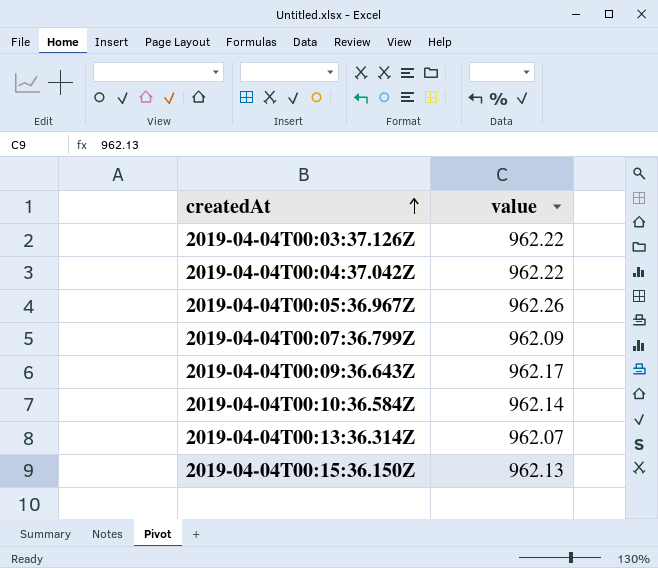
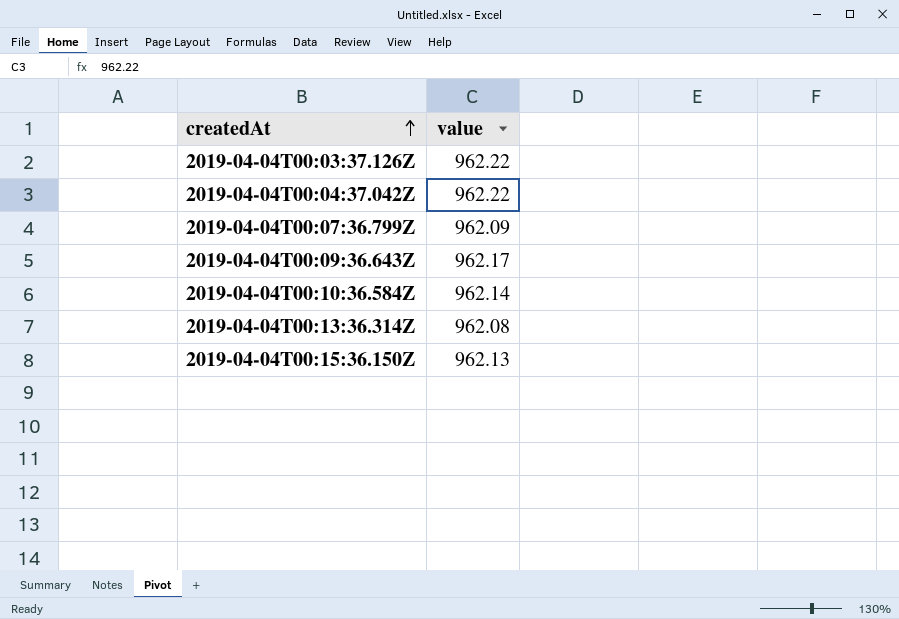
row 2019-04-04T00:05:36.967Z: 962.26 -> none
2019-04-04T00:13:36.314Z | value: 962.07 -> 962.08

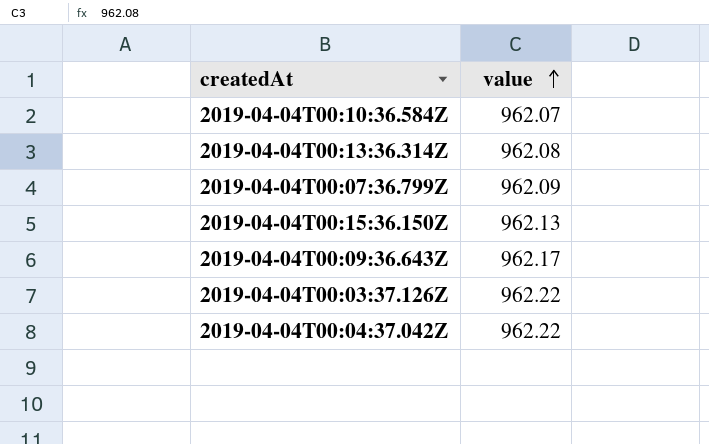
row order: createdAt ascending -> value ascending
2019-04-04T00:10:36.584Z | value: 962.14 -> 962.07

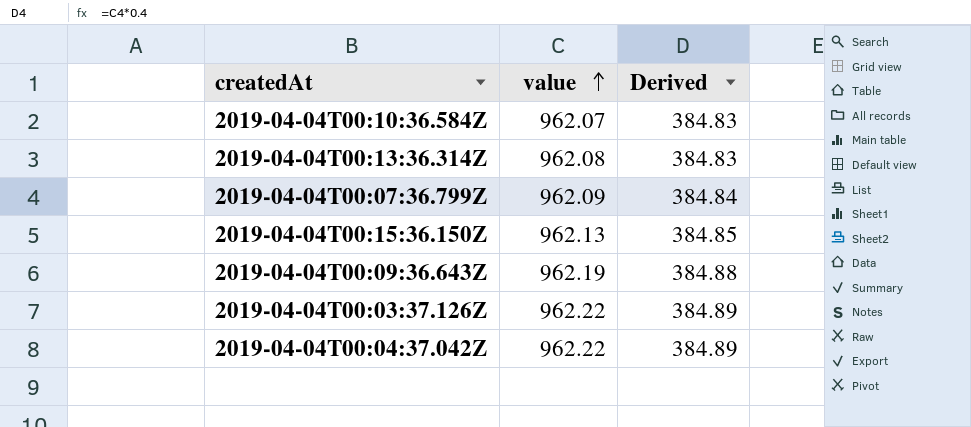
column Derived | formula: none -> [value] * 0.4
2019-04-04T00:09:36.643Z | value: 962.17 -> 962.19

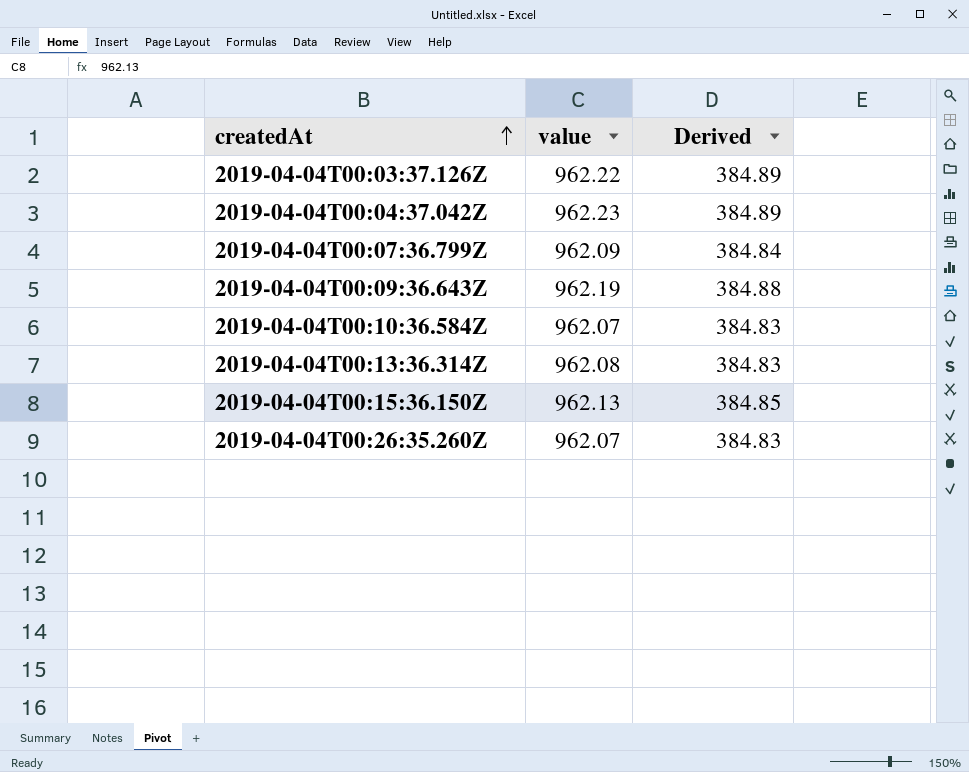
row order: value ascending -> createdAt ascending
2019-04-04T00:04:37.042Z | value: 962.22 -> 962.23
row 2019-04-04T00:26:35.260Z: none -> 962.07 | 384.83

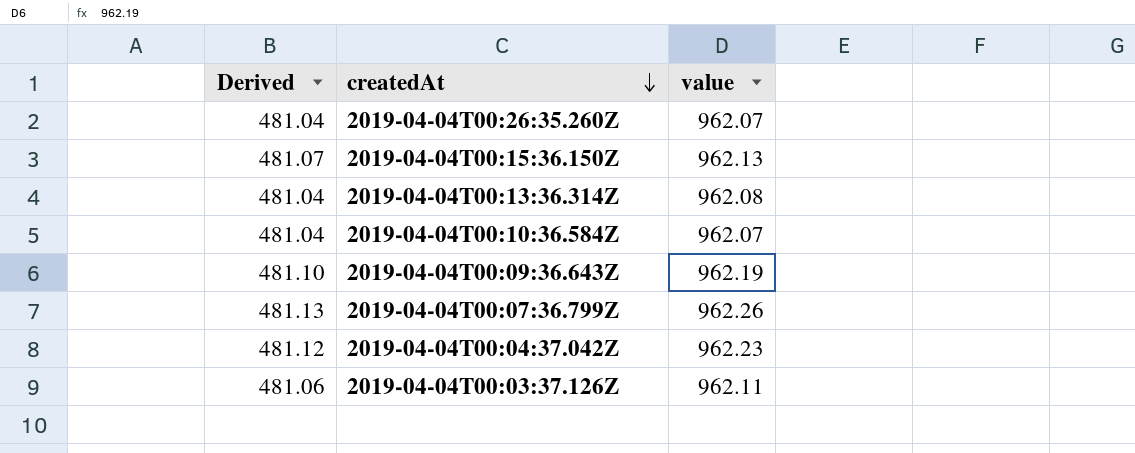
row order: createdAt ascending -> createdAt descending
column Derived | formula: [value] * 0.4 -> [value] * 0.5
column Derived | position: 3 -> 1
2019-04-04T00:07:36.799Z | value: 962.09 -> 962.26
2019-04-04T00:03:37.126Z | value: 962.22 -> 962.11

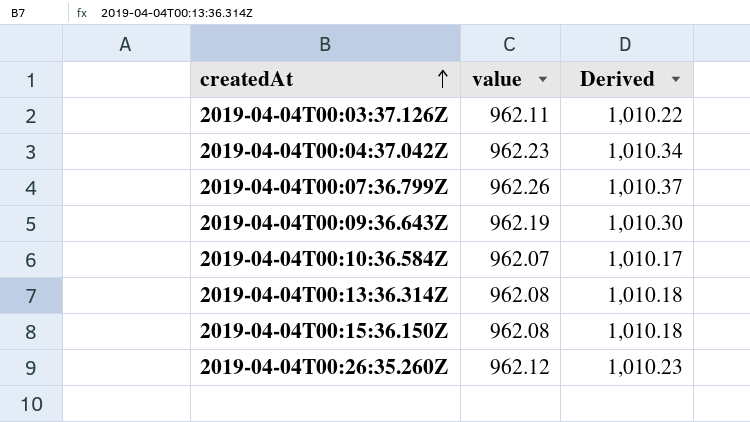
row order: createdAt descending -> createdAt ascending
column Derived | formula: [value] * 0.5 -> [value] * 1.05
column Derived | position: 1 -> 3
2019-04-04T00:15:36.150Z | value: 962.13 -> 962.08
2019-04-04T00:26:35.260Z | value: 962.07 -> 962.12

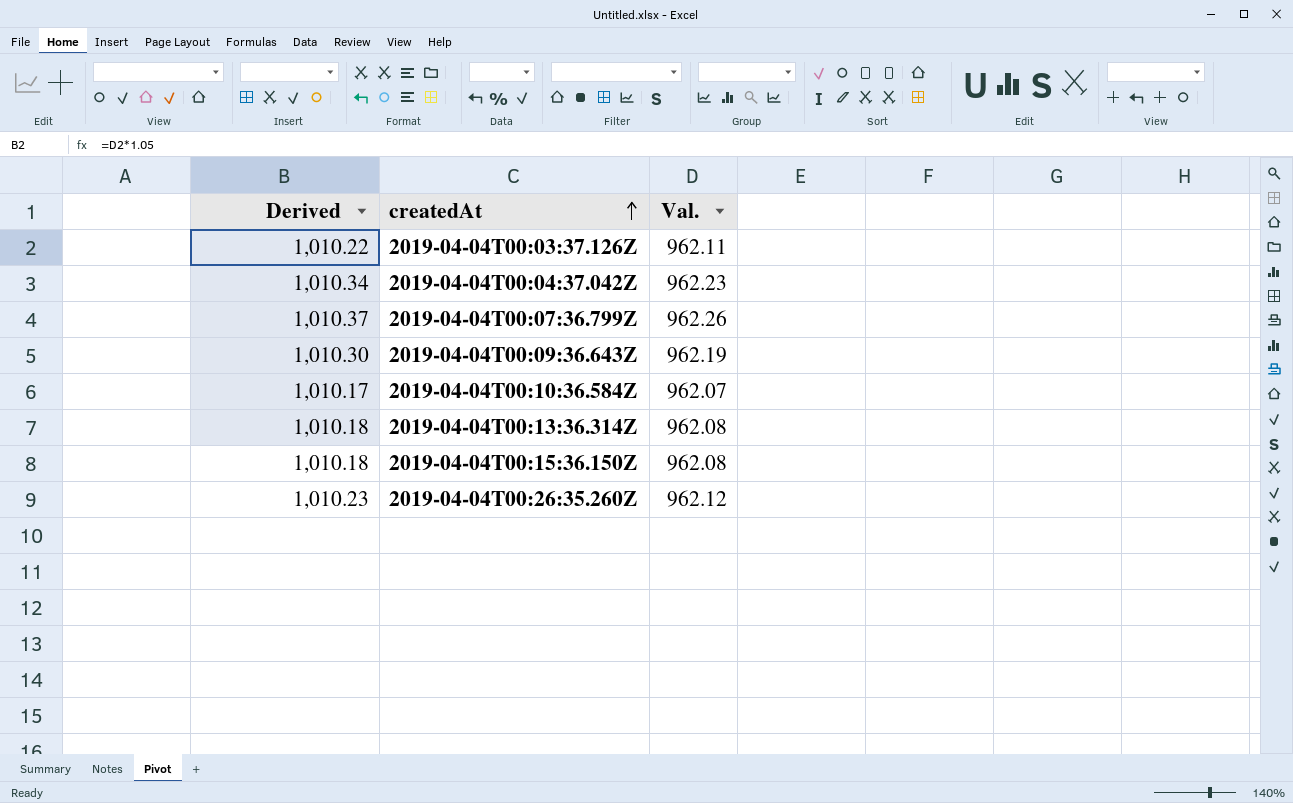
column Derived | position: 3 -> 1
column name: value -> Val.

